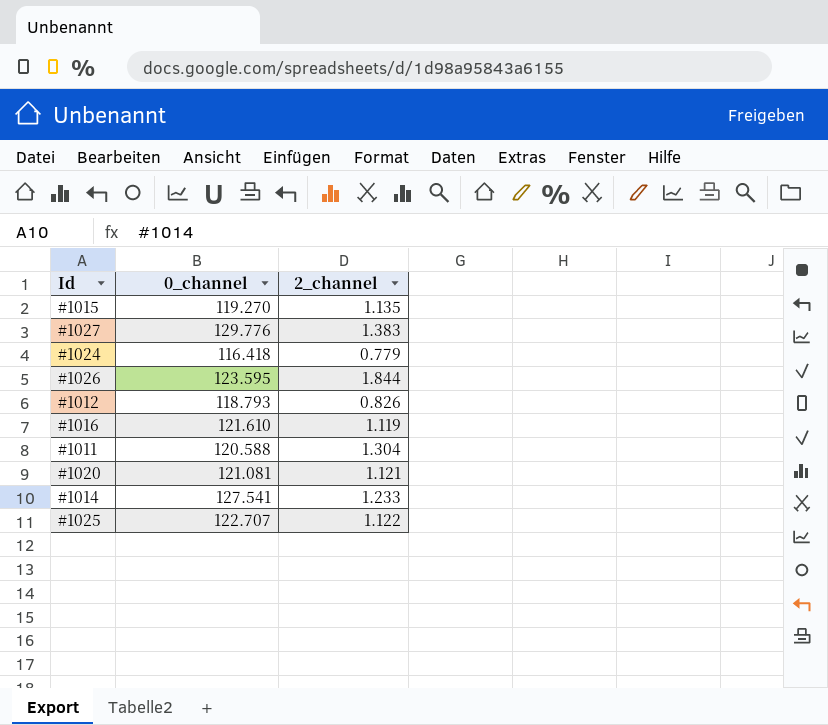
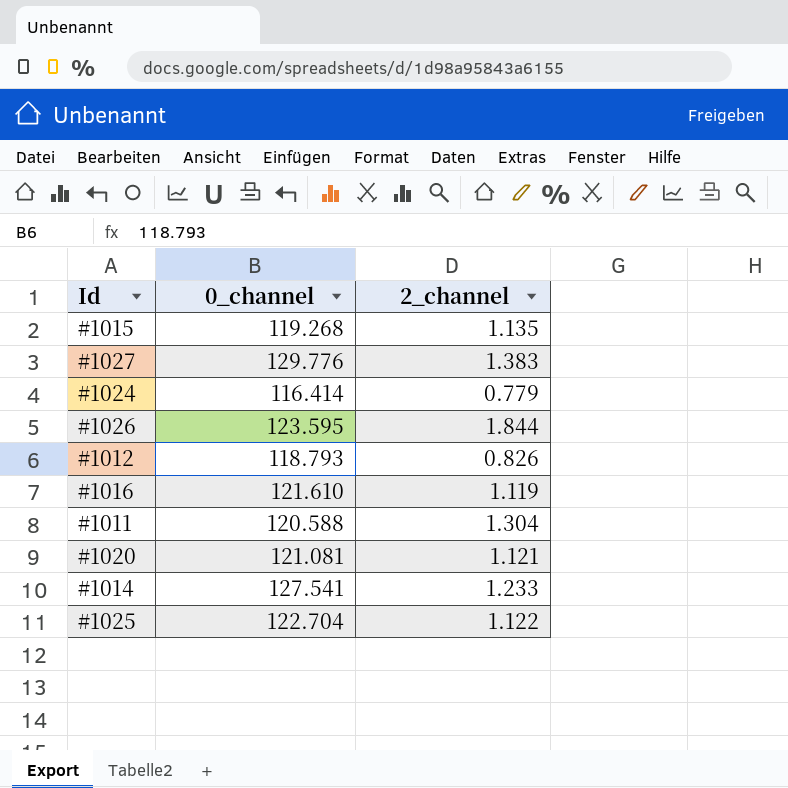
#1015 | 0_channel: 119.270 -> 119.268
#1024 | 0_channel: 116.418 -> 116.414
#1025 | 0_channel: 122.707 -> 122.704

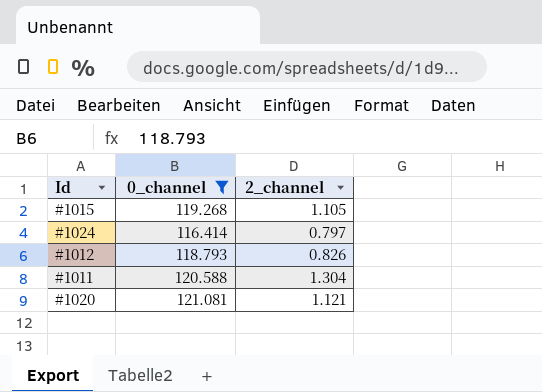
filter: none -> 0_channel <= 121.081
#1015 | 2_channel: 1.135 -> 1.105
#1024 | 2_channel: 0.779 -> 0.797

